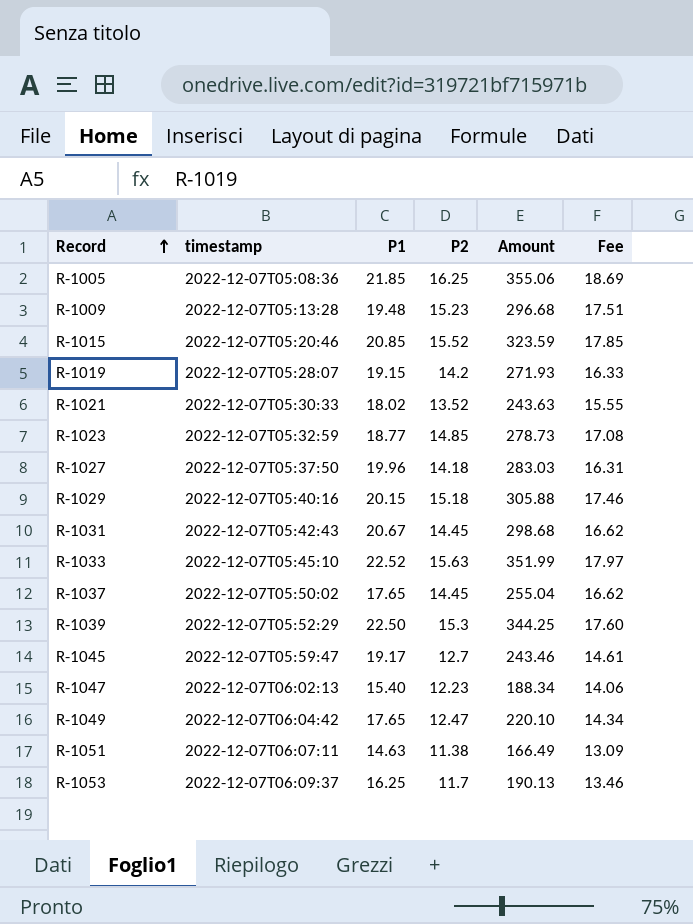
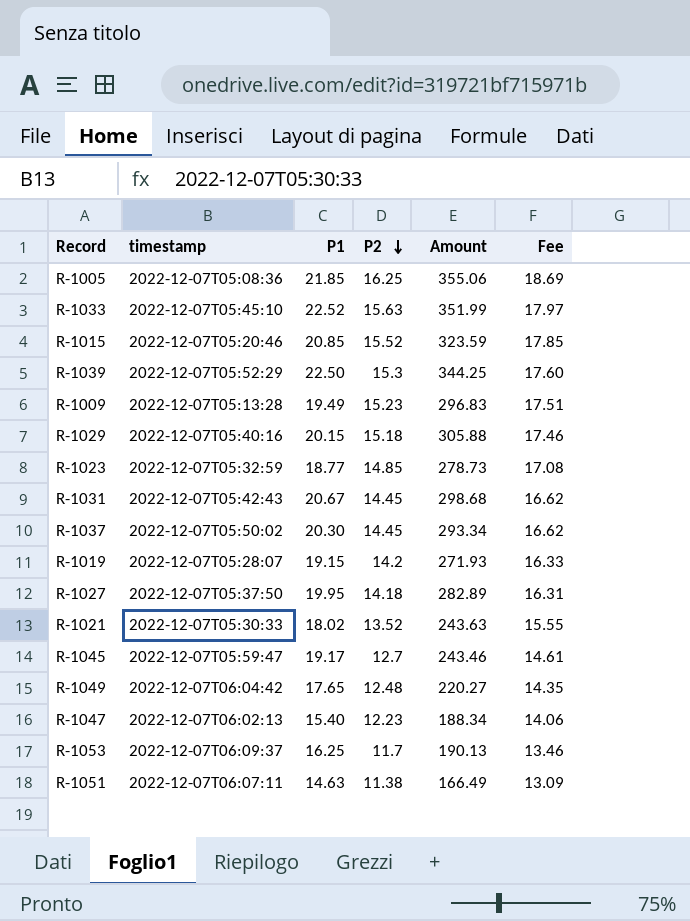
row order: Record ascending -> P2 descending
R-1009 | P1: 19.48 -> 19.49
R-1009 | Amount: 296.68 -> 296.83
R-1037 | P1: 17.65 -> 20.30
R-1037 | Amount: 255.04 -> 293.34
R-1027 | P1: 19.96 -> 19.95
R-1027 | Amount: 283.03 -> 282.89
R-1049 | P2: 12.47 -> 12.48
R-1049 | Amount: 220.10 -> 220.27
R-1049 | Fee: 14.34 -> 14.35

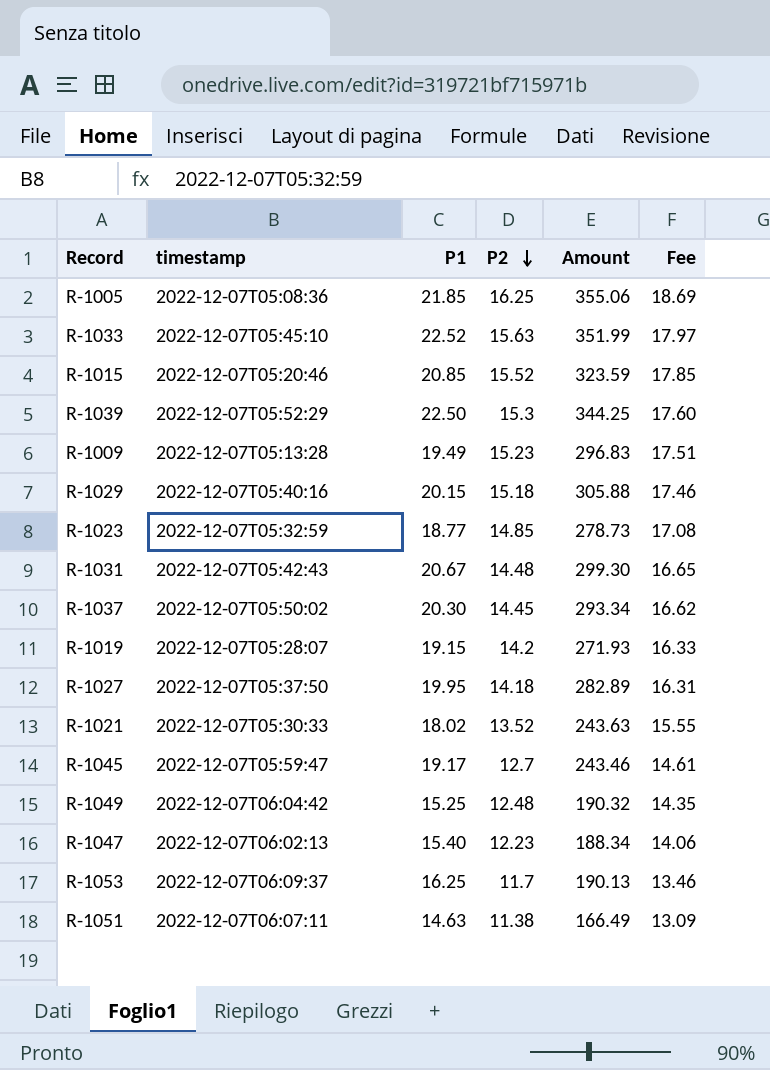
R-1031 | P2: 14.45 -> 14.48
R-1031 | Amount: 298.68 -> 299.30
R-1031 | Fee: 16.62 -> 16.65
R-1049 | P1: 17.65 -> 15.25
R-1049 | Amount: 220.27 -> 190.32

